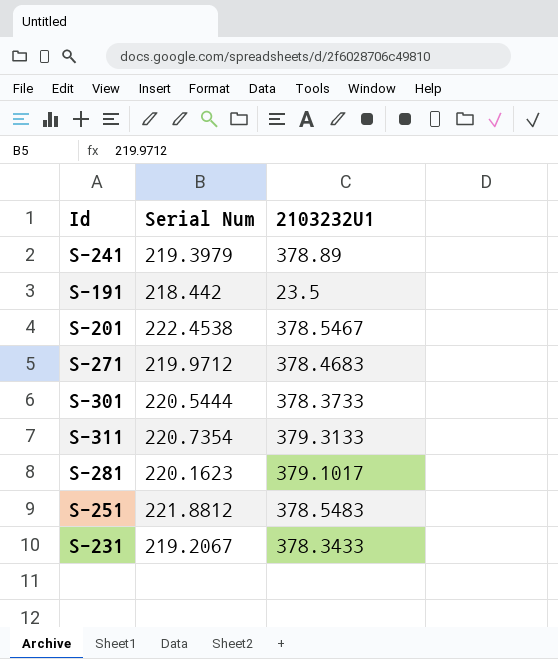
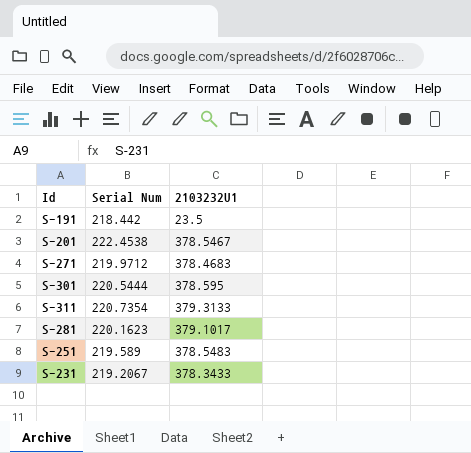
row S-241: 219.3979 | 378.89 -> none
S-301 | 2103232U1: 378.3733 -> 378.595
S-251 | Serial Num: 221.8812 -> 219.589

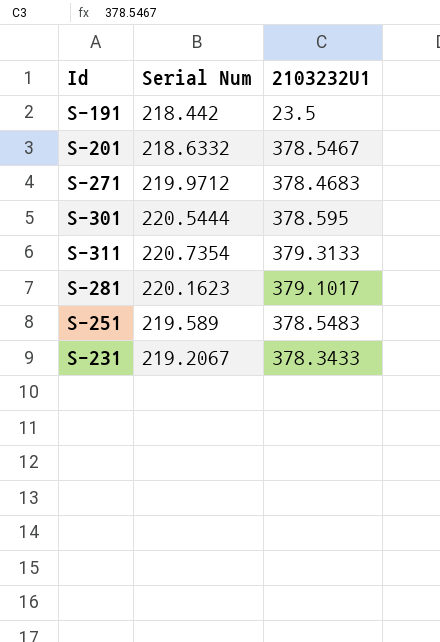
S-201 | Serial Num: 222.4538 -> 218.6332

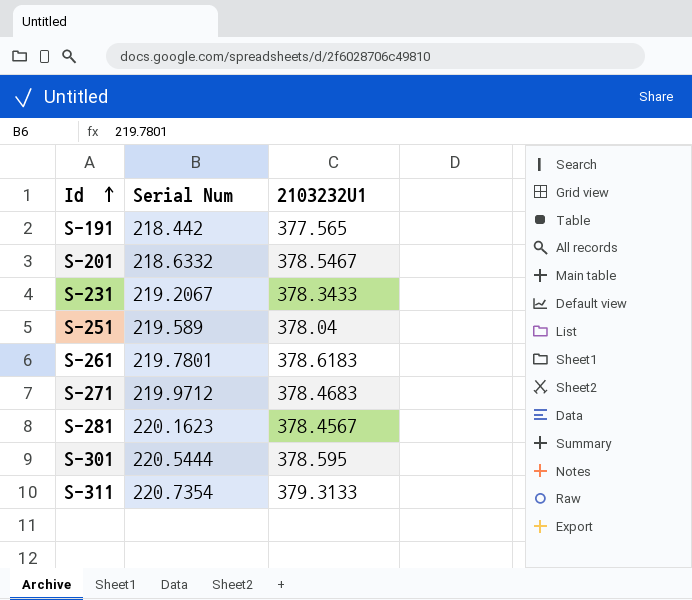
row order: none -> Id ascending
S-191 | 2103232U1: 23.5 -> 377.565
S-251 | 2103232U1: 378.5483 -> 378.04
row S-261: none -> 219.7801 | 378.6183
S-281 | 2103232U1: 379.1017 -> 378.4567

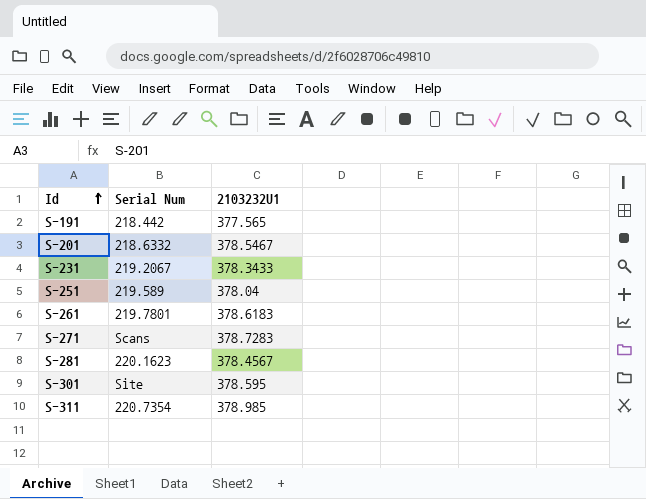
S-271 | Serial Num: 219.9712 -> Scans
S-271 | 2103232U1: 378.4683 -> 378.7283
S-301 | Serial Num: 220.5444 -> Site
S-311 | 2103232U1: 379.3133 -> 378.985

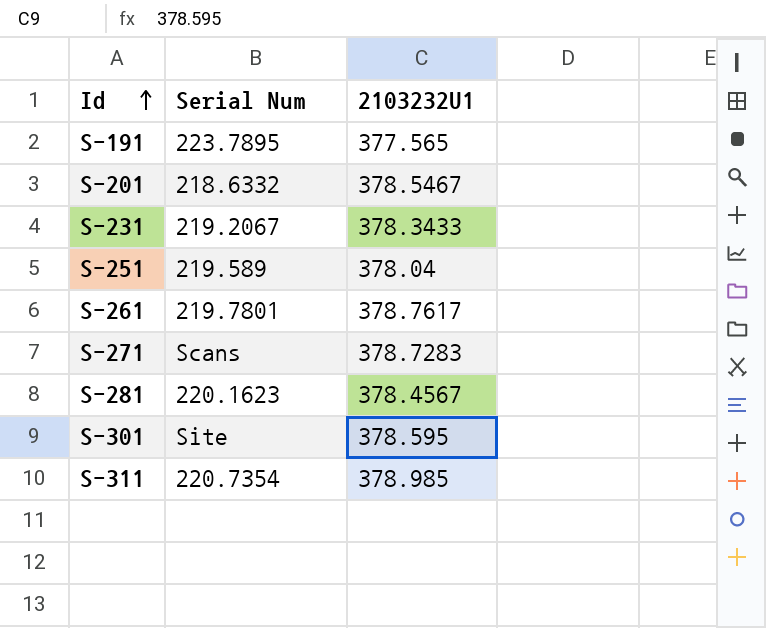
S-191 | Serial Num: 218.442 -> 223.7895
S-261 | 2103232U1: 378.6183 -> 378.7617

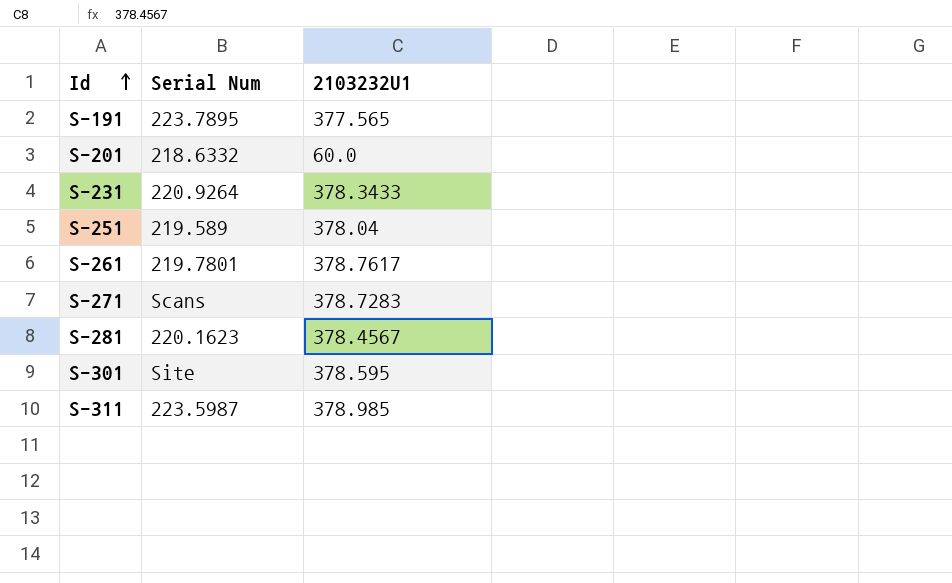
S-201 | 2103232U1: 378.5467 -> 60.0
S-231 | Serial Num: 219.2067 -> 220.9264
S-311 | Serial Num: 220.7354 -> 223.5987

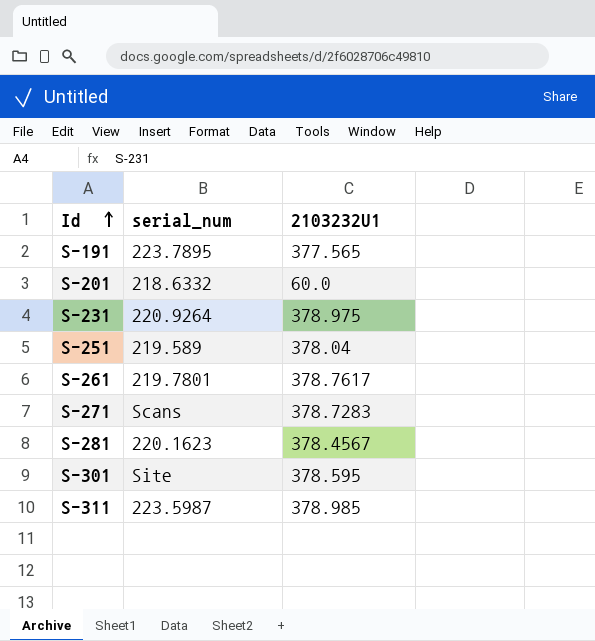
column name: Serial Num -> serial_num
S-231 | 2103232U1: 378.3433 -> 378.975

